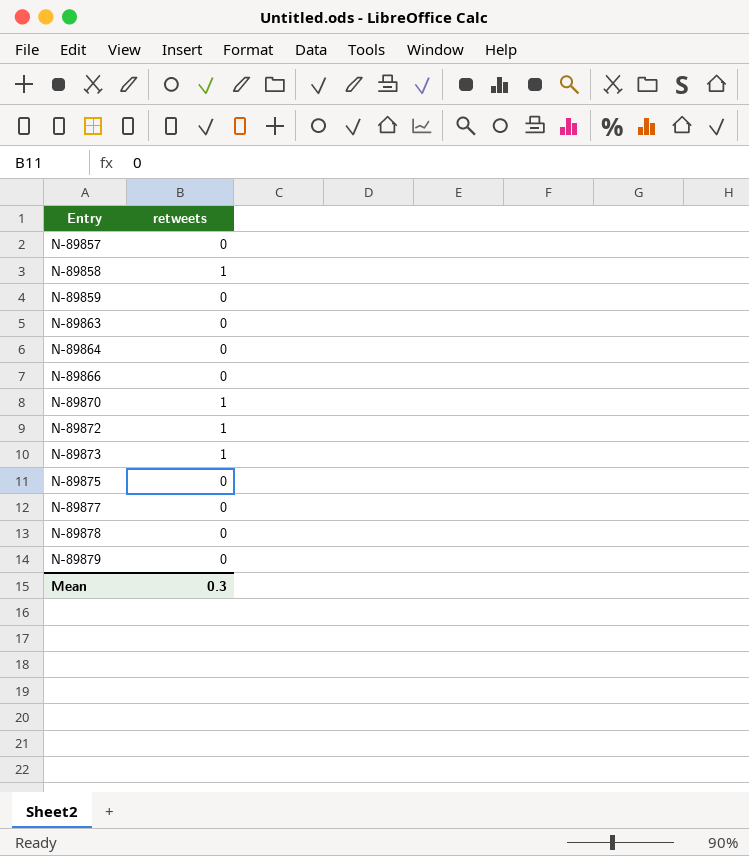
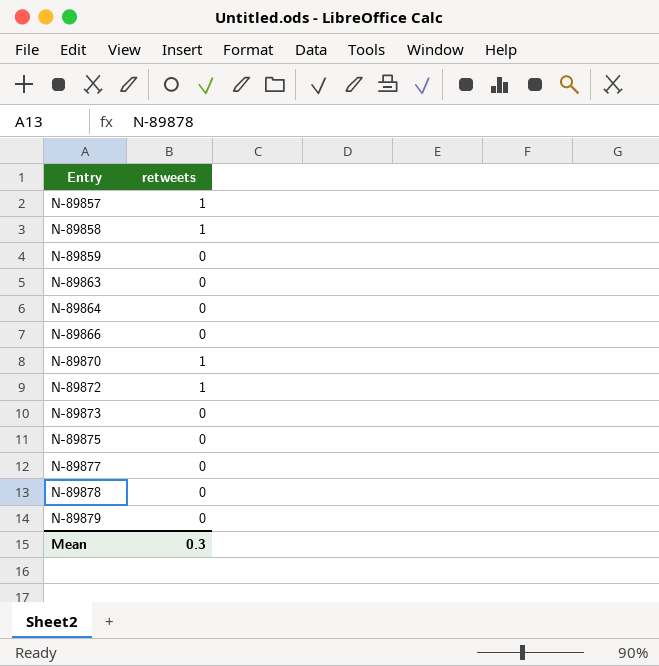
N-89857 | retweets: 0 -> 1
N-89873 | retweets: 1 -> 0

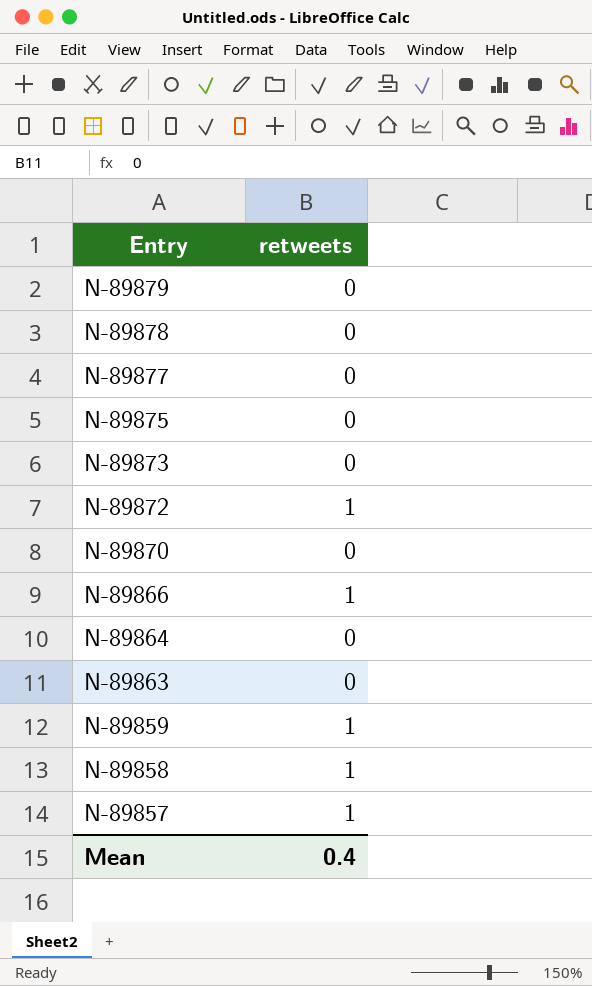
row order: Entry ascending -> Entry descending
N-89870 | retweets: 1 -> 0
N-89866 | retweets: 0 -> 1
N-89859 | retweets: 0 -> 1
Mean | retweets: 0.3 -> 0.4

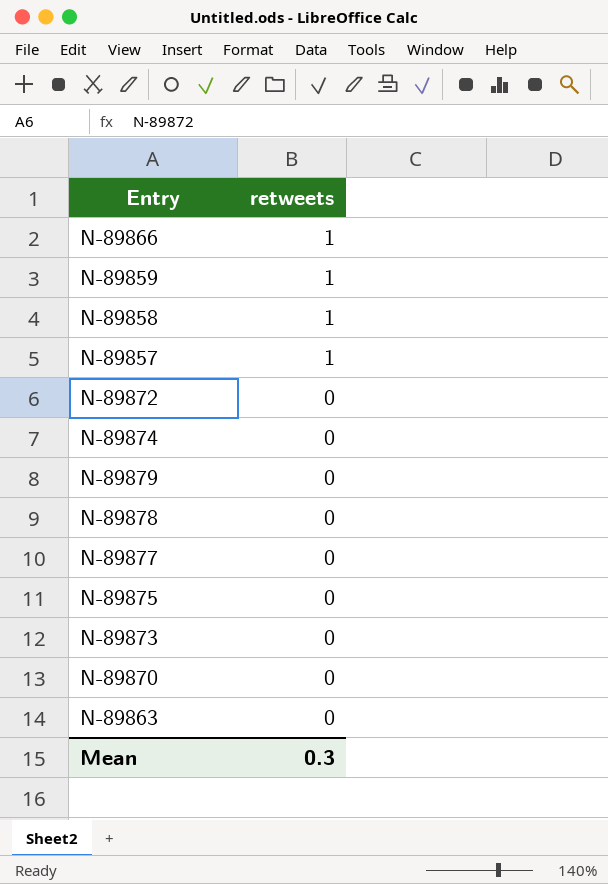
row order: Entry descending -> retweets descending
row N-89864: 0 -> none
N-89872 | retweets: 1 -> 0
row N-89874: none -> 0
Mean | retweets: 0.4 -> 0.3

